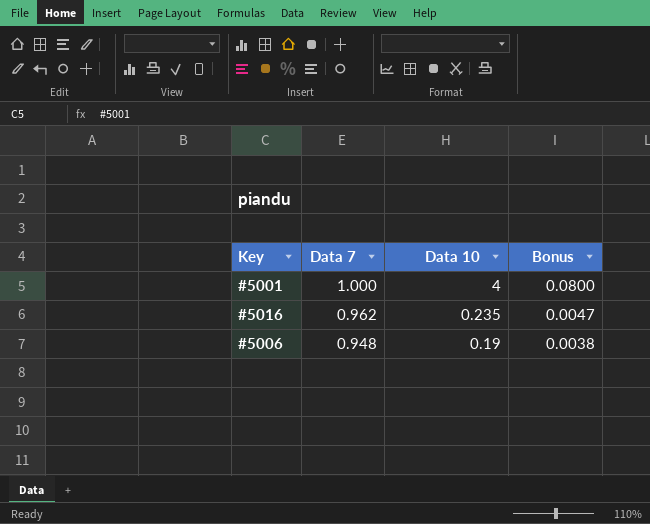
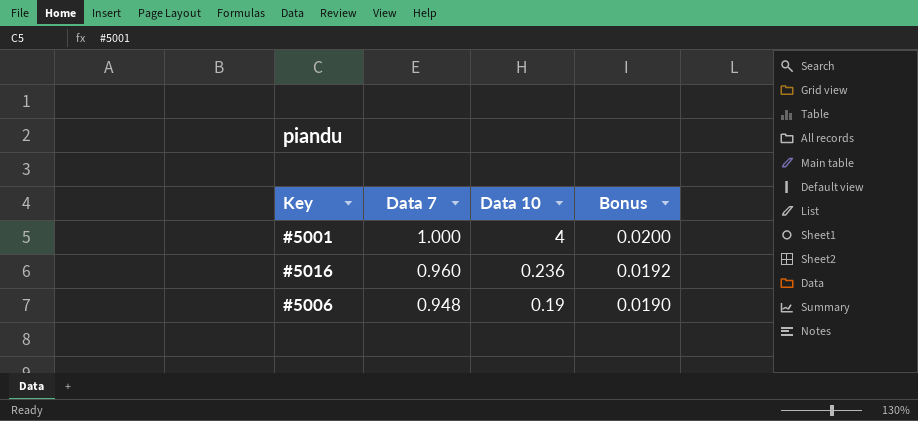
column Bonus | formula: [Data 10] * 0.02 -> [Data 7] * 0.02
#5016 | Data 7: 0.962 -> 0.960
#5016 | Data 10: 0.235 -> 0.236

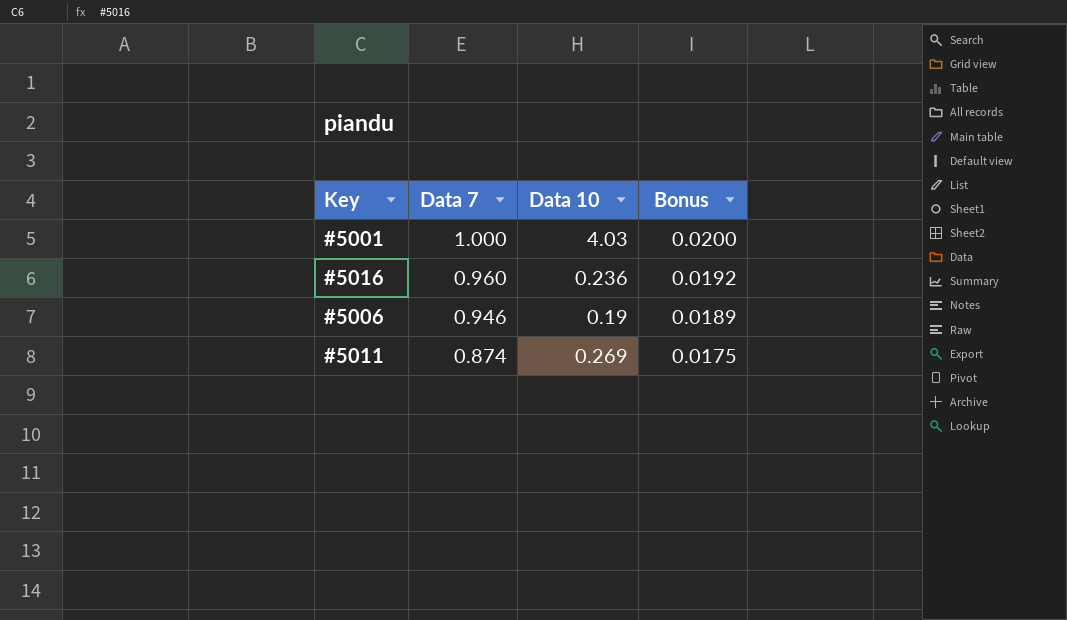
#5001 | Data 10: 4 -> 4.03
#5006 | Data 7: 0.948 -> 0.946
#5006 | Bonus: 0.0190 -> 0.0189
row #5011: none -> 0.874 | 0.269 | 0.0175

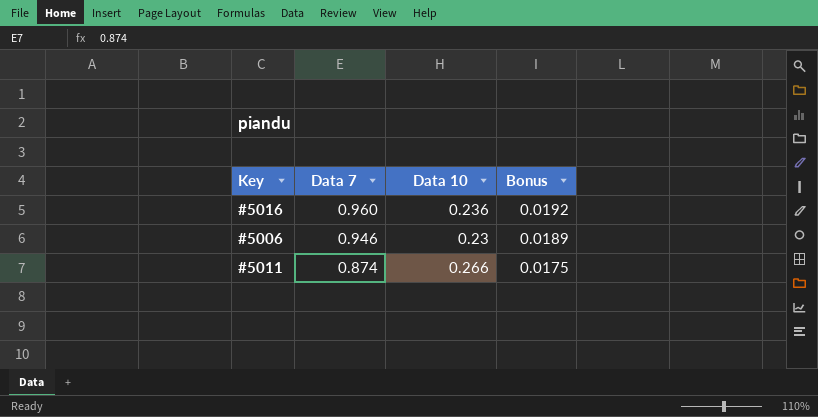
row #5001: 1.000 | 4.03 | 0.0200 -> none
#5006 | Data 10: 0.19 -> 0.23
#5011 | Data 10: 0.269 -> 0.266

